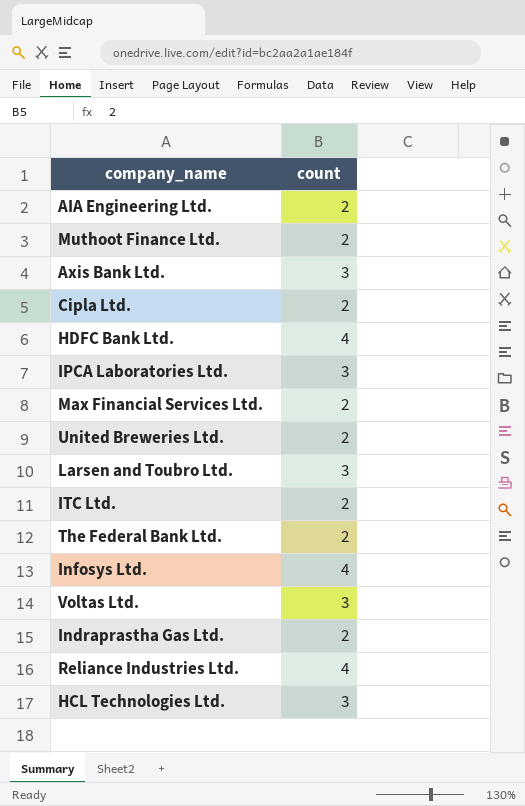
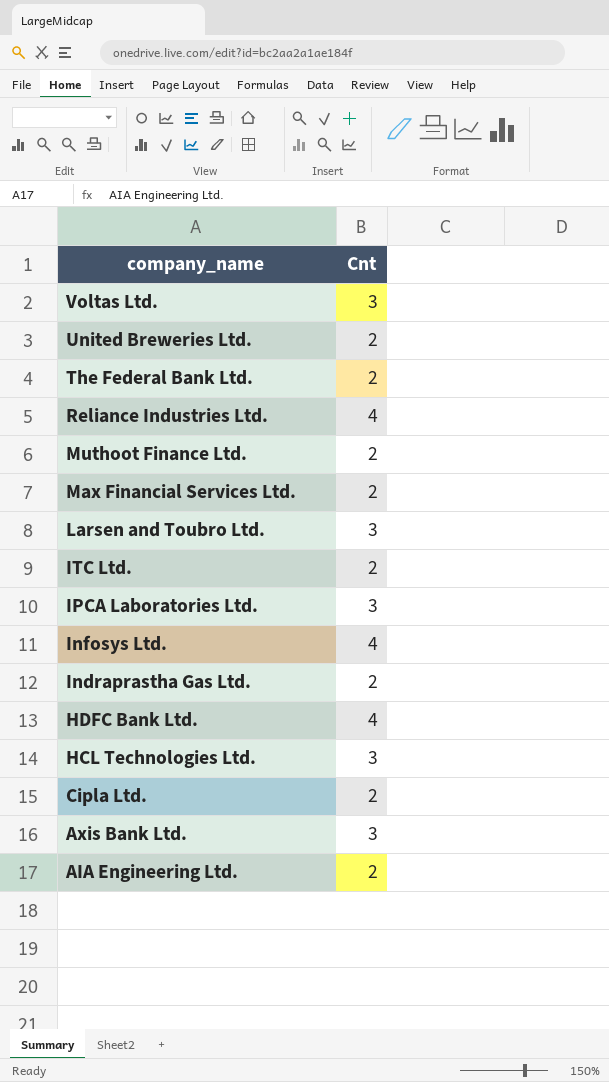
row order: none -> company_name descending
column name: count -> Cnt

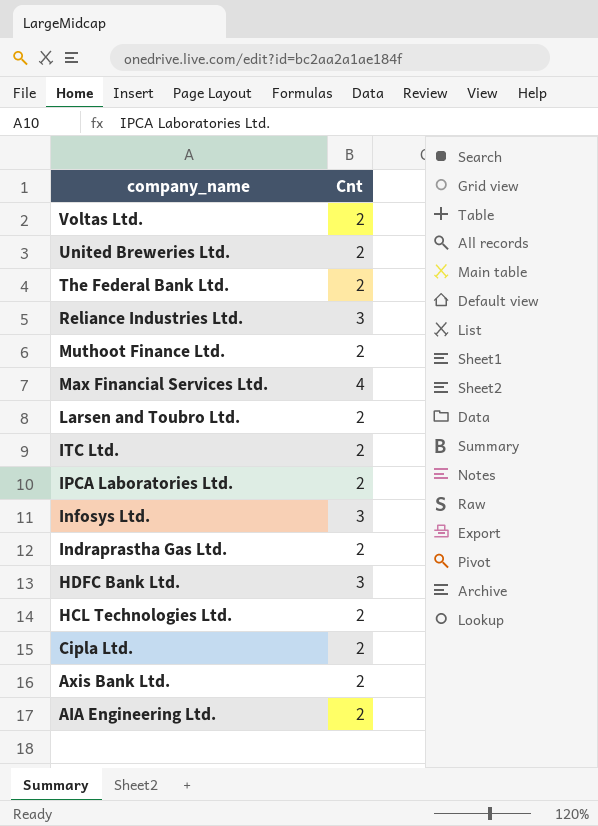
Voltas Ltd. | Cnt: 3 -> 2
Reliance Industries Ltd. | Cnt: 4 -> 3
Max Financial Services Ltd. | Cnt: 2 -> 4
Larsen and Toubro Ltd. | Cnt: 3 -> 2
IPCA Laboratories Ltd. | Cnt: 3 -> 2
Infosys Ltd. | Cnt: 4 -> 3
HDFC Bank Ltd. | Cnt: 4 -> 3
HCL Technologies Ltd. | Cnt: 3 -> 2
Axis Bank Ltd. | Cnt: 3 -> 2

